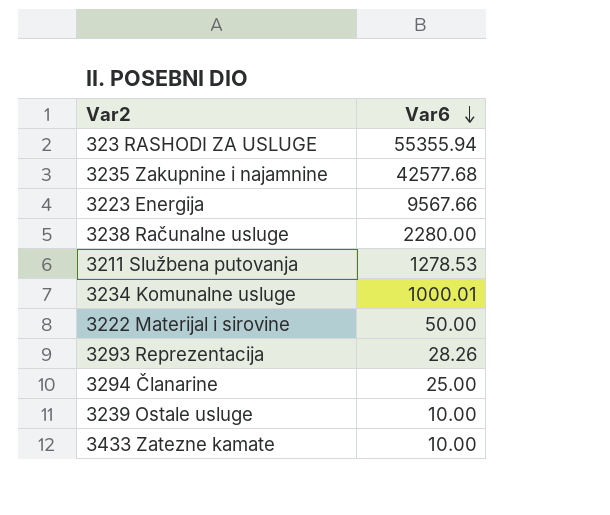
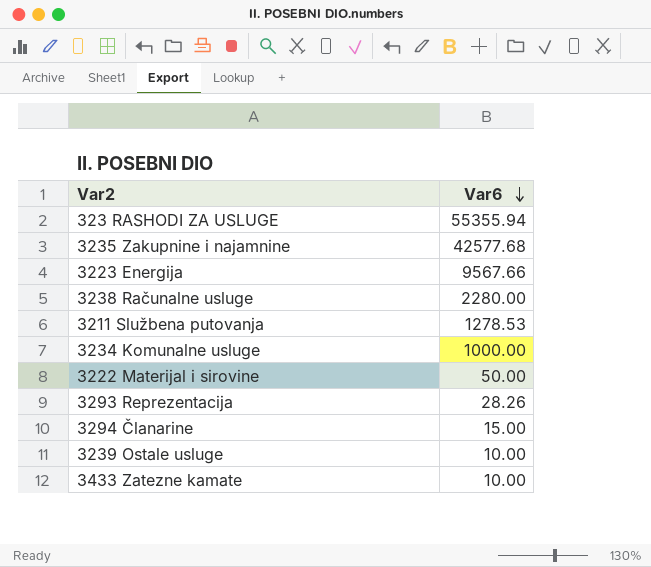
3234 Komunalne usluge | Var6: 1000.01 -> 1000.00
3294 Članarine | Var6: 25.00 -> 15.00

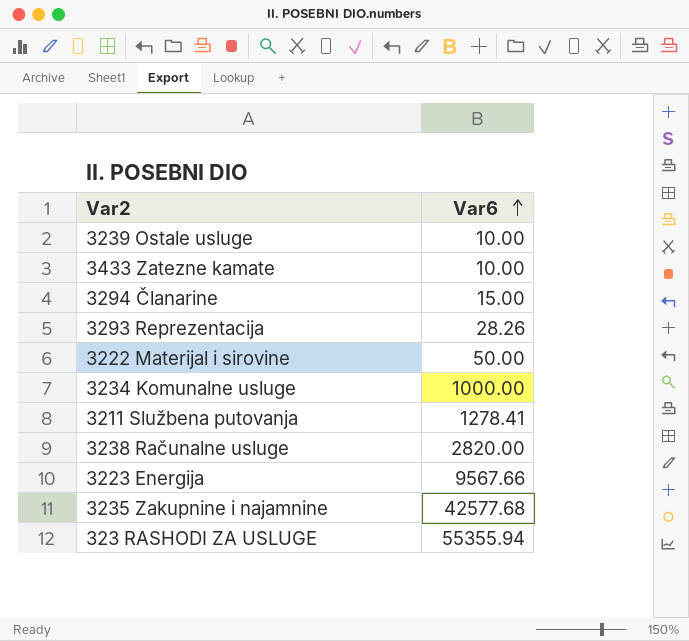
row order: Var6 descending -> Var6 ascending
3211 Službena putovanja | Var6: 1278.53 -> 1278.41
3238 Računalne usluge | Var6: 2280.00 -> 2820.00

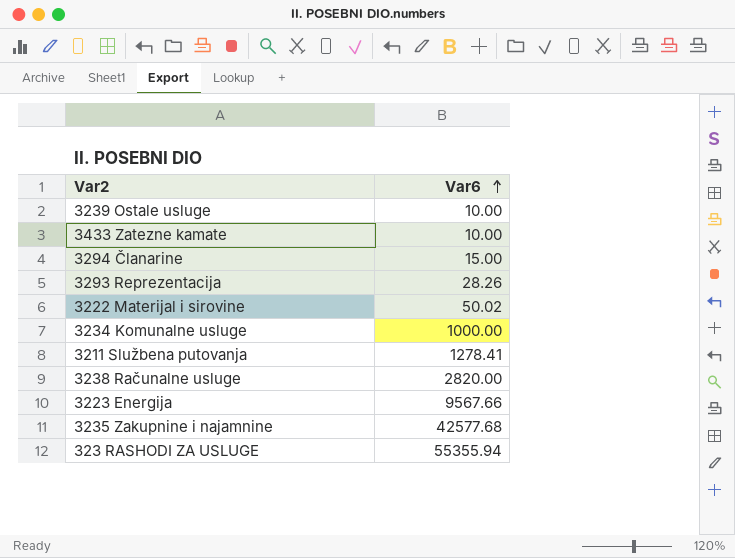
3222 Materijal i sirovine | Var6: 50.00 -> 50.02

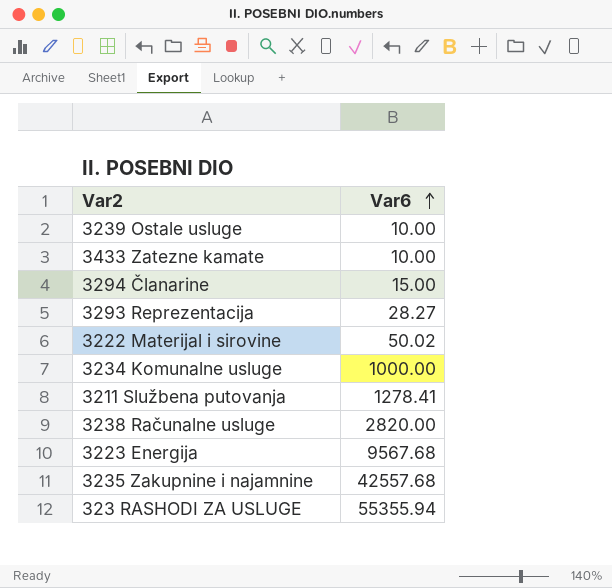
3293 Reprezentacija | Var6: 28.26 -> 28.27
3223 Energija | Var6: 9567.66 -> 9567.68
3235 Zakupnine i najamnine | Var6: 42577.68 -> 42557.68

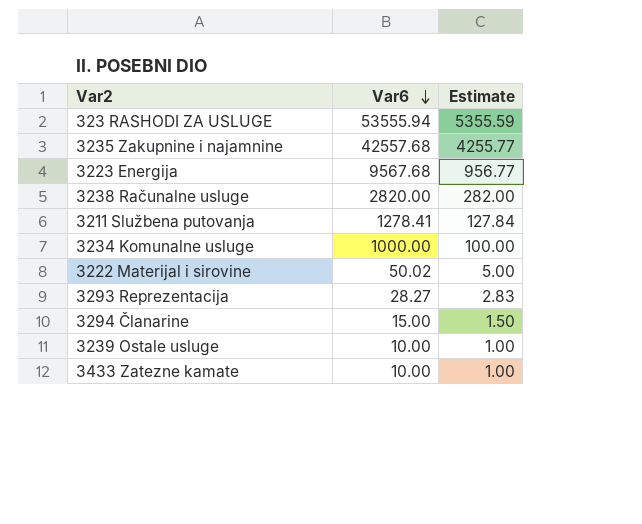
row order: Var6 ascending -> Var6 descending
column Estimate | formula: none -> [Var6] * 0.1
323 RASHODI ZA USLUGE | Var6: 55355.94 -> 53555.94

